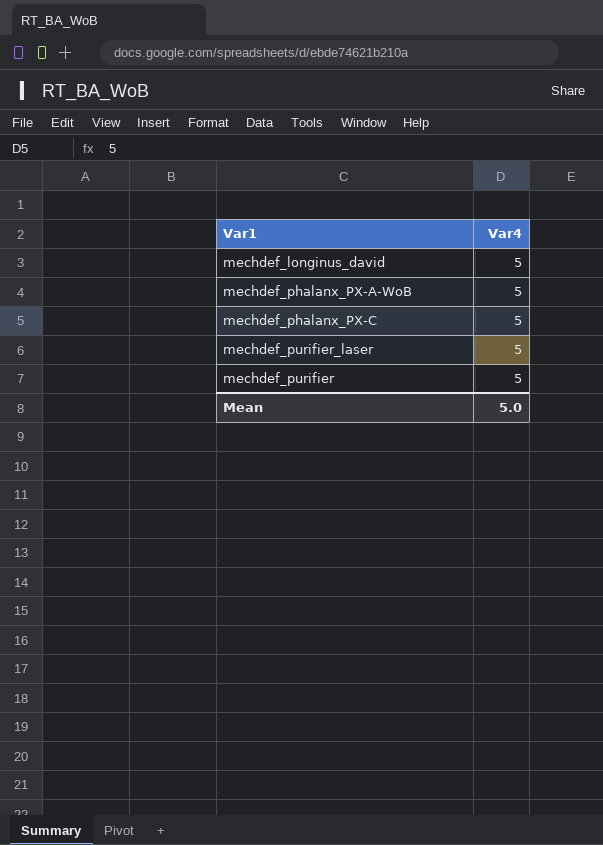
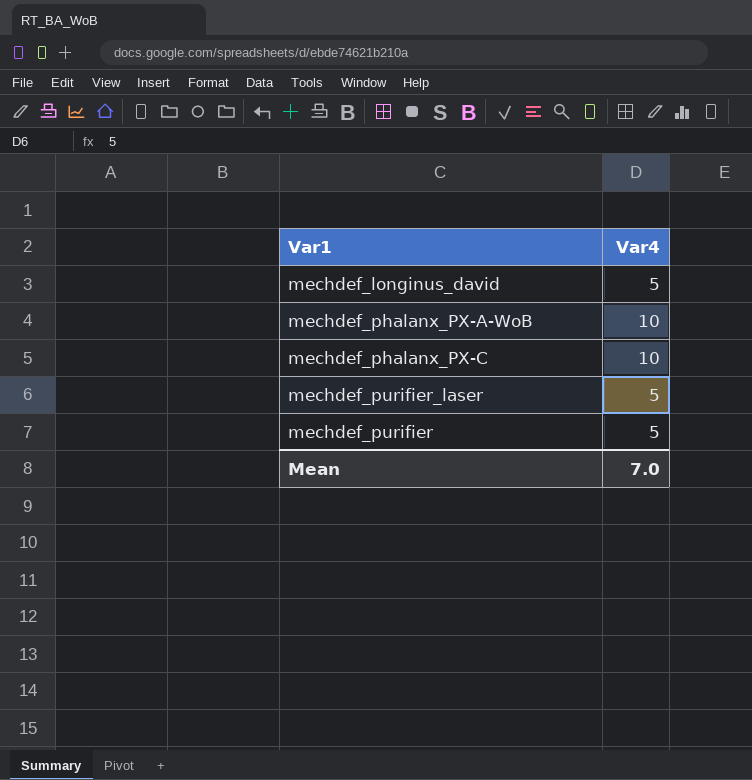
mechdef_phalanx_PX-A-WoB | Var4: 5 -> 10
mechdef_phalanx_PX-C | Var4: 5 -> 10
Mean | Var4: 5.0 -> 7.0

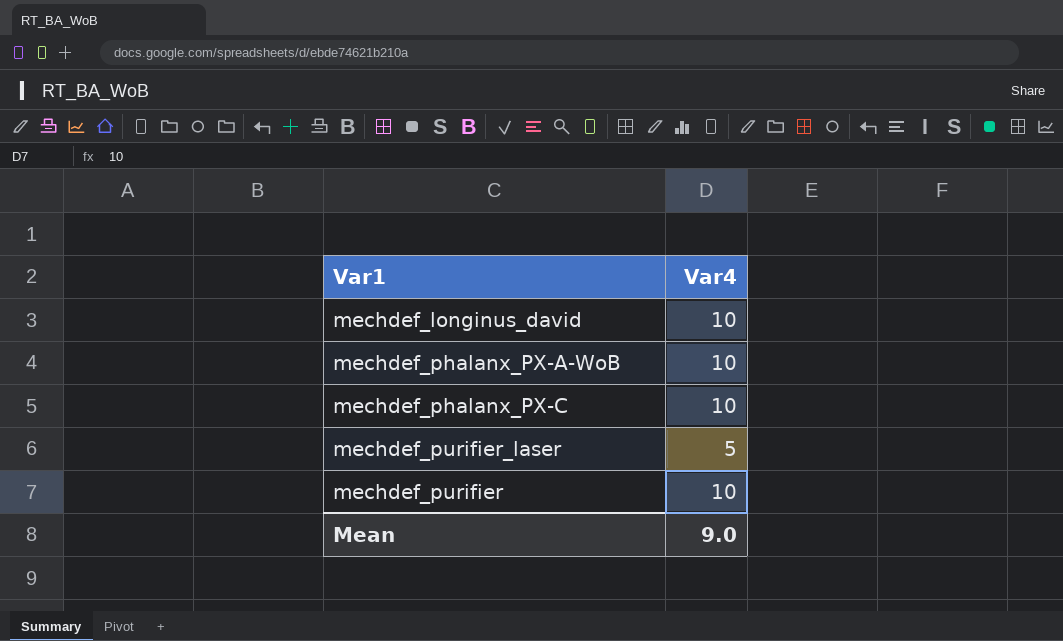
mechdef_longinus_david | Var4: 5 -> 10
mechdef_purifier | Var4: 5 -> 10
Mean | Var4: 7.0 -> 9.0

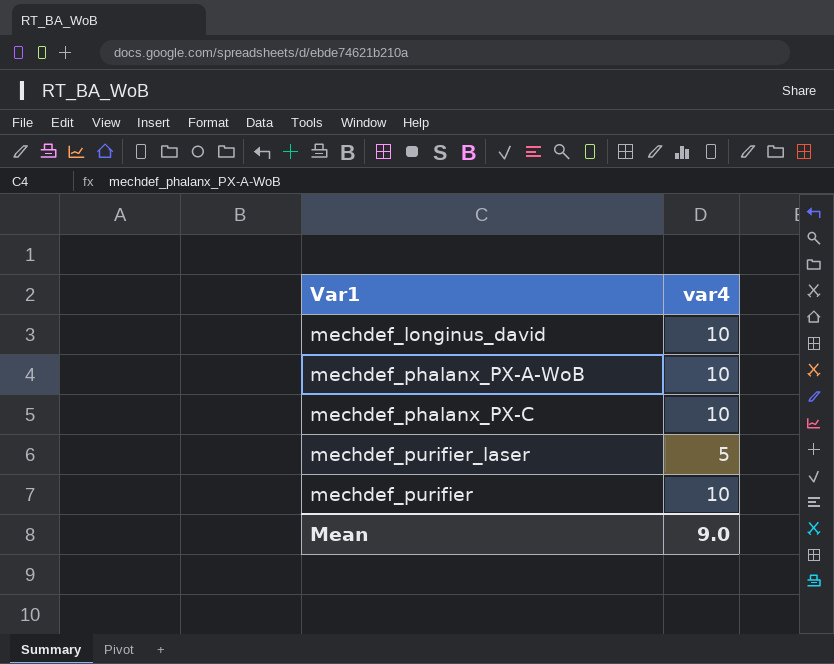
column name: Var4 -> var4

